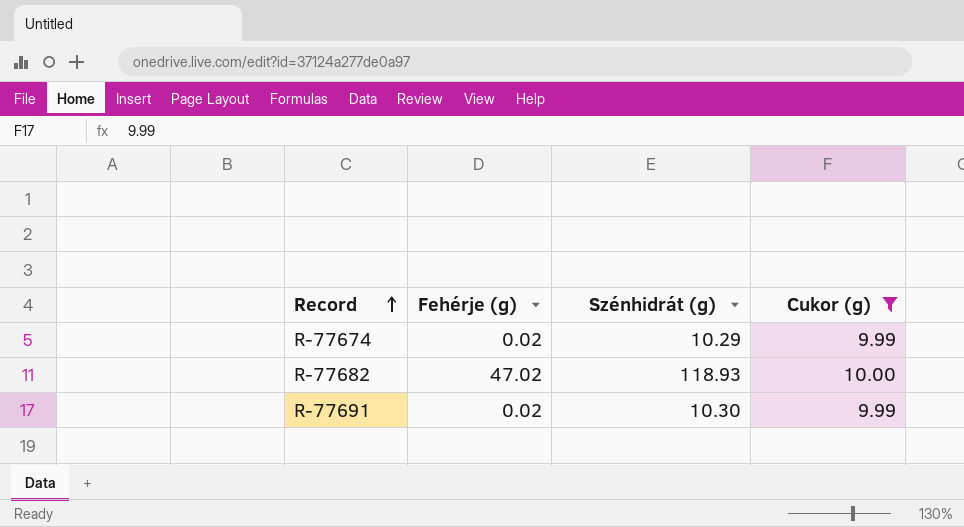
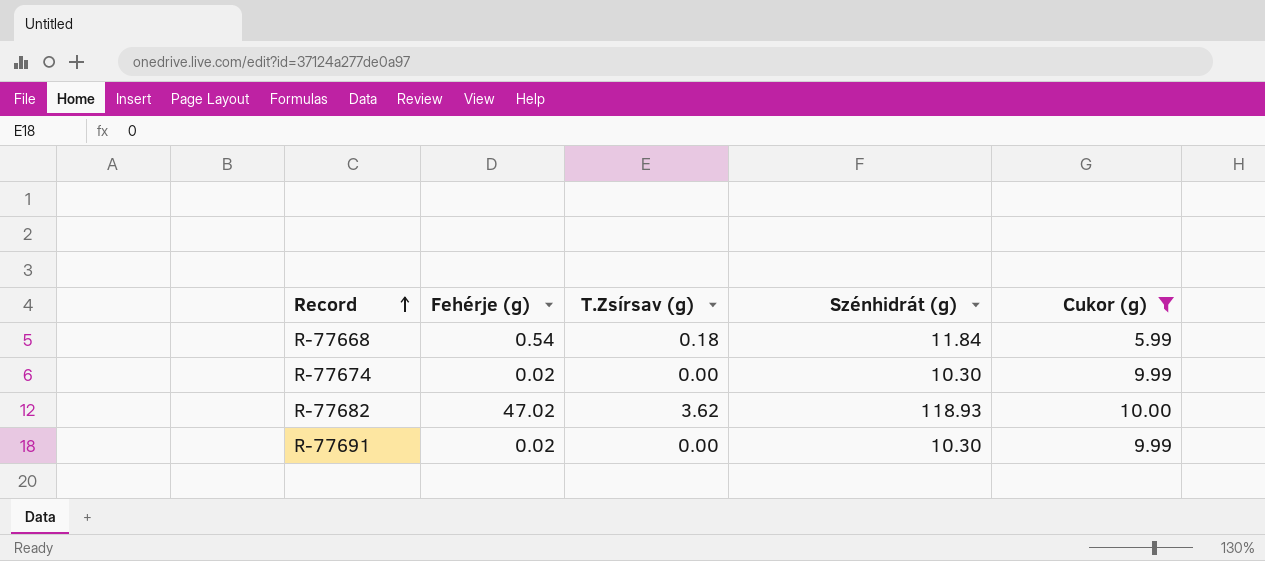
column T.Zsírsav (g) | position: none -> 3
row R-77668: none -> 0.54 | 0.18 | 11.84 | 5.99
R-77674 | Szénhidrát (g): 10.29 -> 10.30

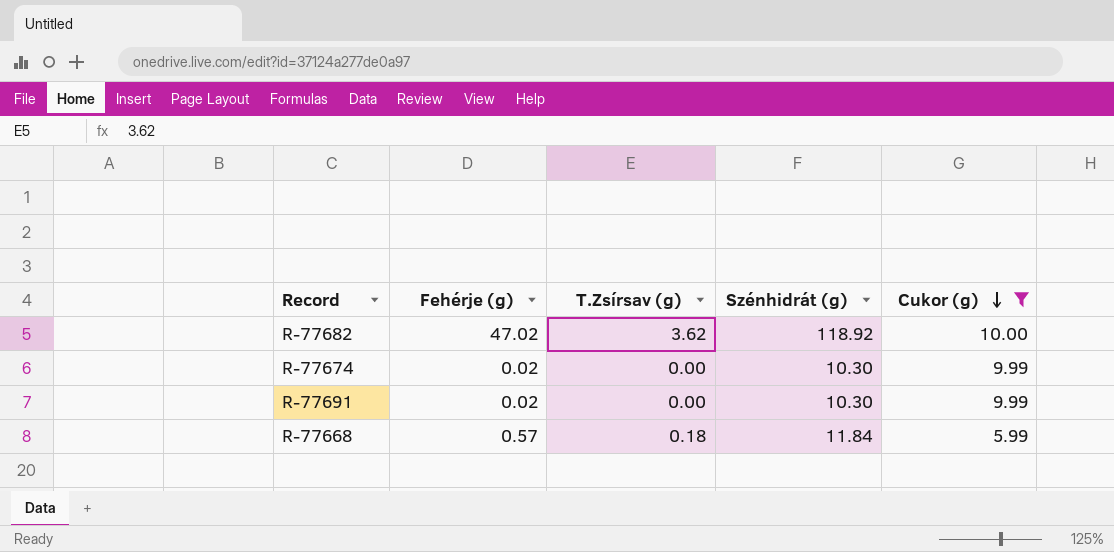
row order: Record ascending -> Cukor (g) descending
R-77682 | Szénhidrát (g): 118.93 -> 118.92
R-77668 | Fehérje (g): 0.54 -> 0.57

